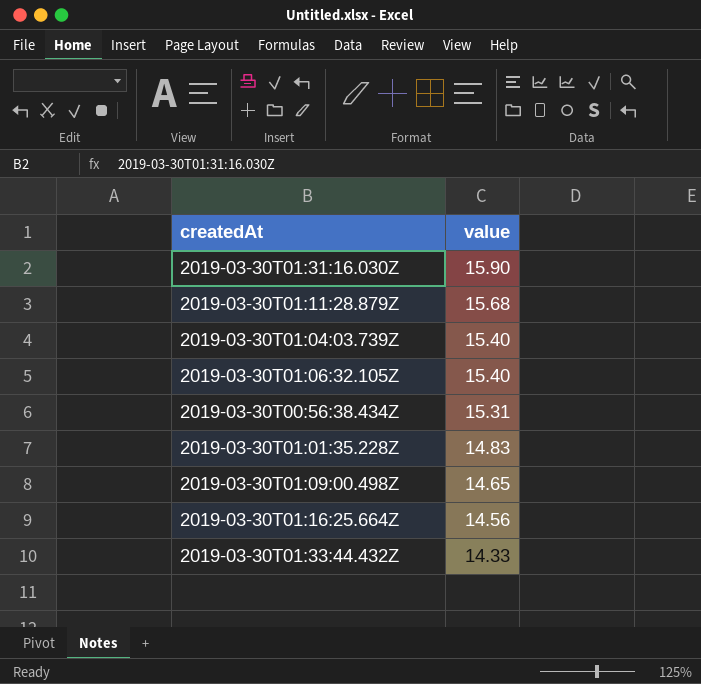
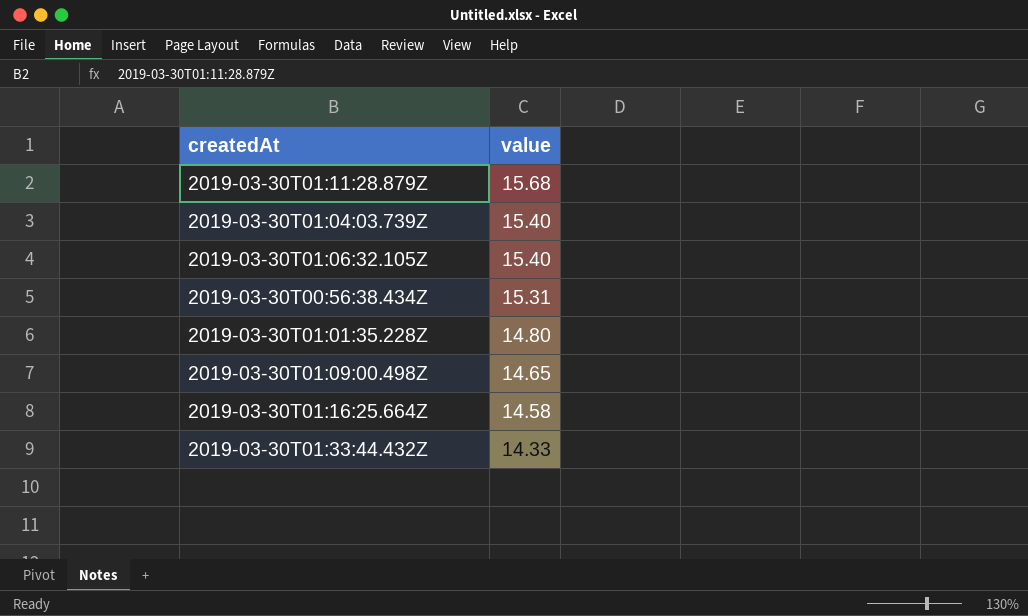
row 2019-03-30T01:31:16.030Z: 15.90 -> none
2019-03-30T01:01:35.228Z | value: 14.83 -> 14.80
2019-03-30T01:16:25.664Z | value: 14.56 -> 14.58

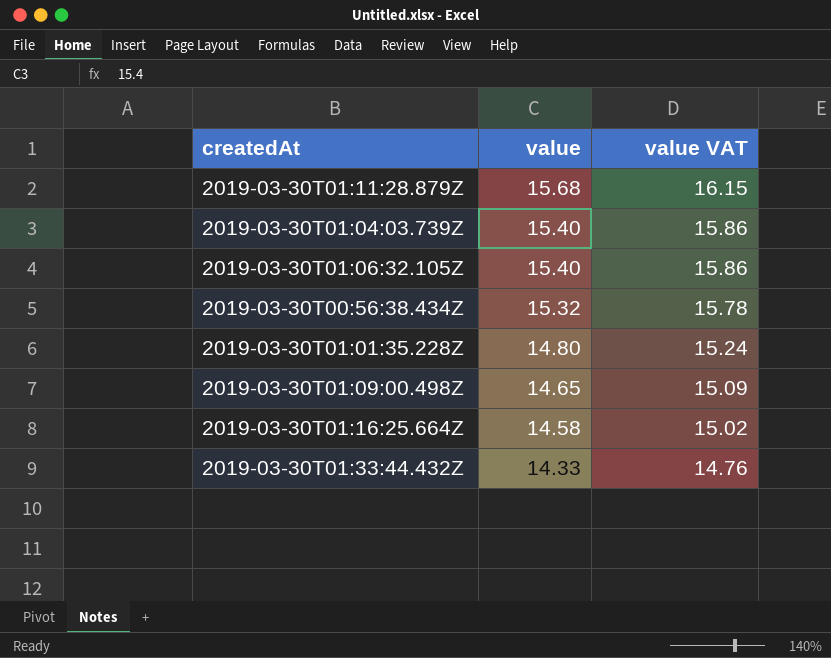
column value VAT | formula: none -> [value] * 1.03
2019-03-30T00:56:38.434Z | value: 15.31 -> 15.32

